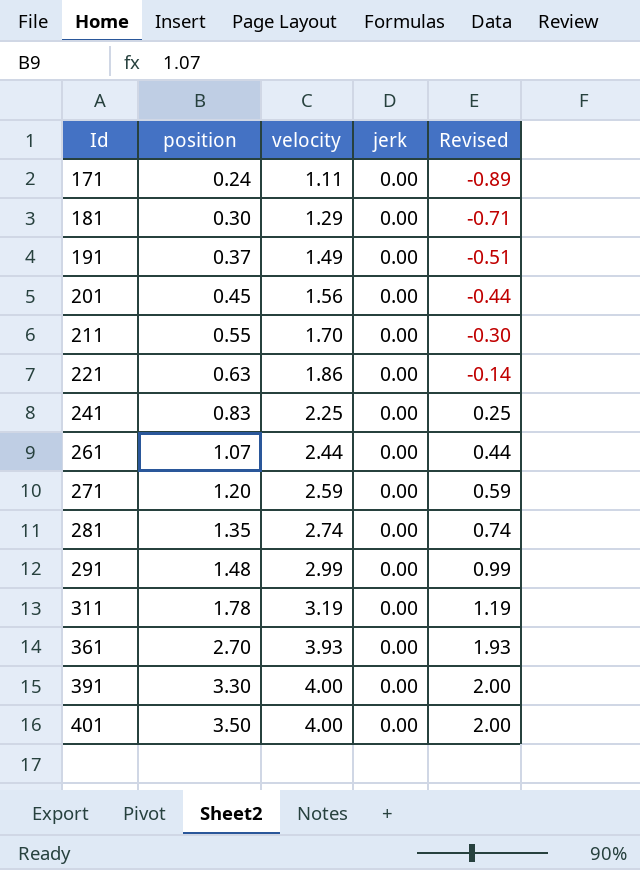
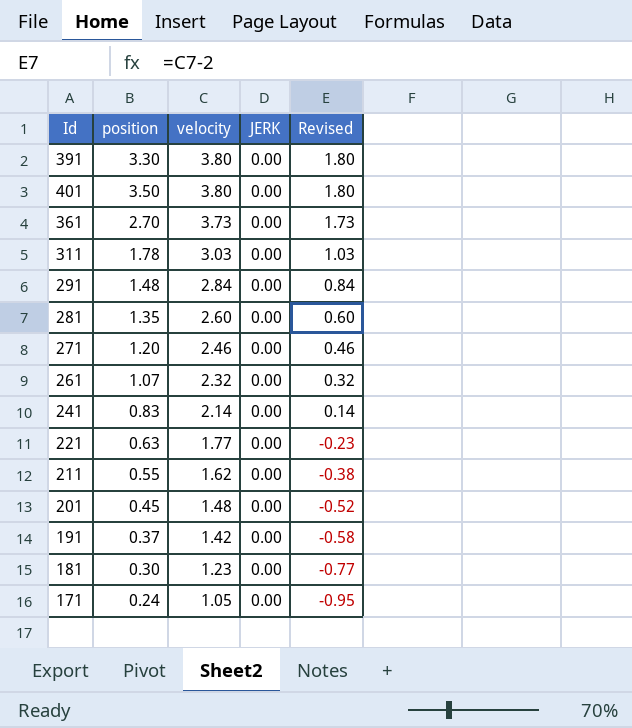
row order: Id ascending -> velocity descending
column name: jerk -> JERK
391 | velocity: 4.00 -> 3.80
391 | Revised: 2.00 -> 1.80
401 | velocity: 4.00 -> 3.80
401 | Revised: 2.00 -> 1.80
361 | velocity: 3.93 -> 3.73
361 | Revised: 1.93 -> 1.73
311 | velocity: 3.19 -> 3.03
311 | Revised: 1.19 -> 1.03
291 | velocity: 2.99 -> 2.84
291 | Revised: 0.99 -> 0.84
281 | velocity: 2.74 -> 2.60
281 | Revised: 0.74 -> 0.60
271 | velocity: 2.59 -> 2.46
271 | Revised: 0.59 -> 0.46
261 | velocity: 2.44 -> 2.32
261 | Revised: 0.44 -> 0.32
241 | velocity: 2.25 -> 2.14
241 | Revised: 0.25 -> 0.14
221 | velocity: 1.86 -> 1.77
221 | Revised: -0.14 -> -0.23
211 | velocity: 1.70 -> 1.62
211 | Revised: -0.30 -> -0.38
201 | velocity: 1.56 -> 1.48
201 | Revised: -0.44 -> -0.52
191 | velocity: 1.49 -> 1.42
191 | Revised: -0.51 -> -0.58
181 | velocity: 1.29 -> 1.23
181 | Revised: -0.71 -> -0.77
171 | velocity: 1.11 -> 1.05
171 | Revised: -0.89 -> -0.95

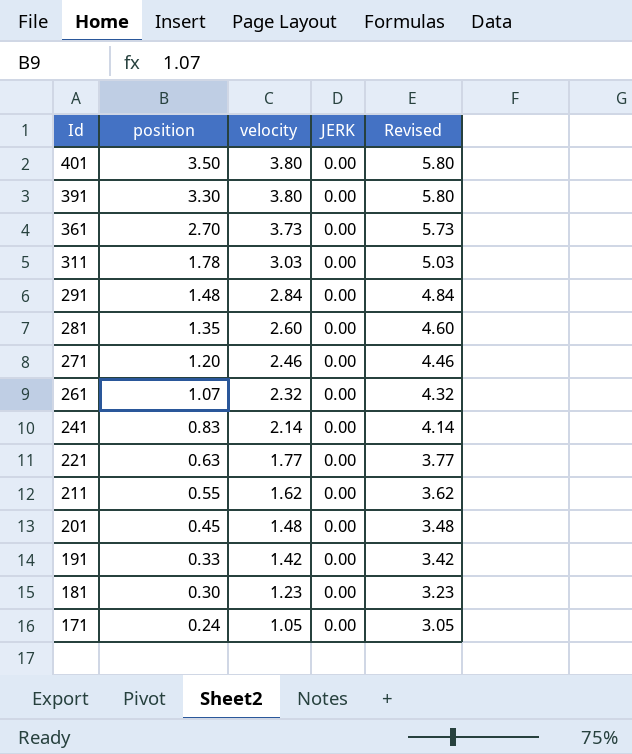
row order: velocity descending -> Id descending
column Revised | formula: [velocity] - 2 -> [velocity] + 2
191 | position: 0.37 -> 0.33

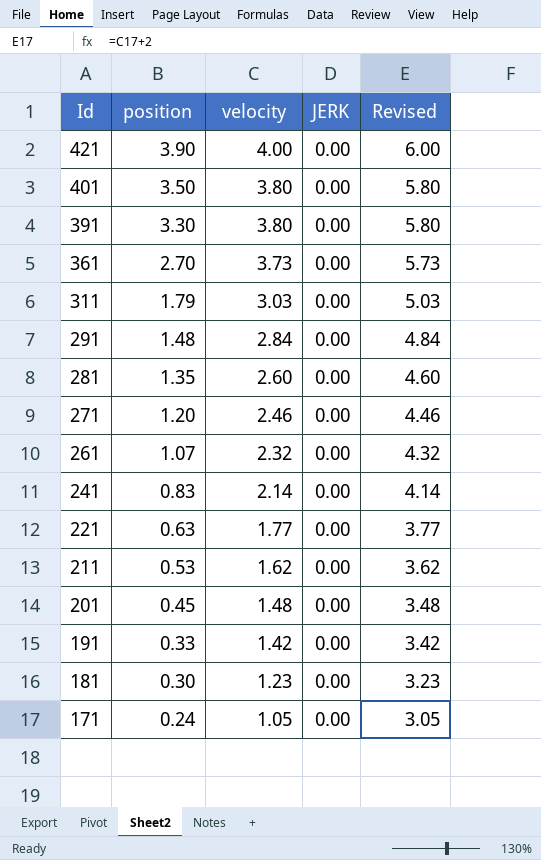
row 421: none -> 3.90 | 4.00 | 0.00 | 6.00
311 | position: 1.78 -> 1.79
211 | position: 0.55 -> 0.53

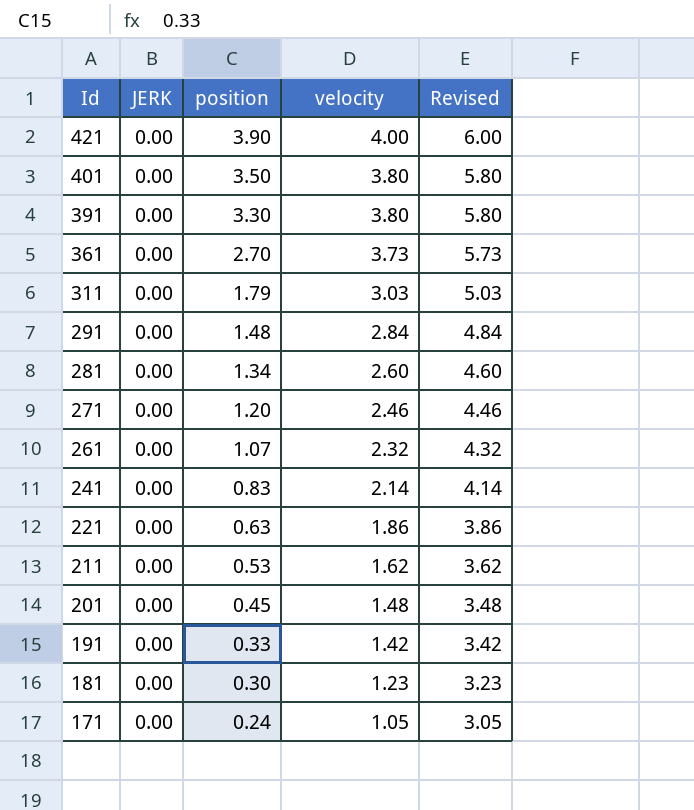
column JERK | position: 4 -> 2
281 | position: 1.35 -> 1.34
221 | velocity: 1.77 -> 1.86
221 | Revised: 3.77 -> 3.86

